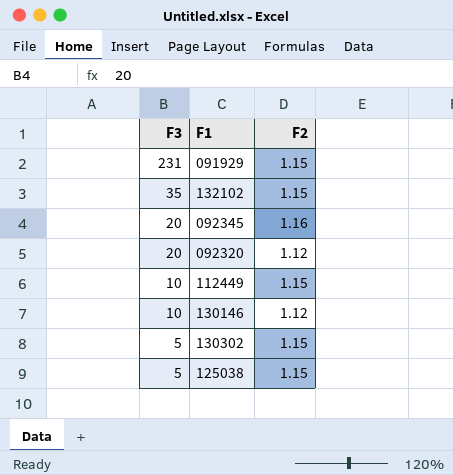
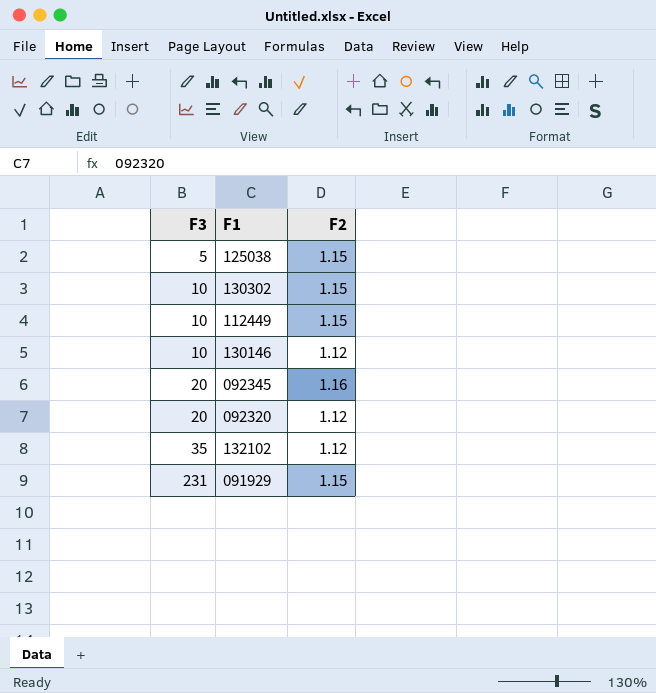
row order: F3 descending -> F3 ascending
130302 | F3: 5 -> 10
132102 | F2: 1.15 -> 1.12

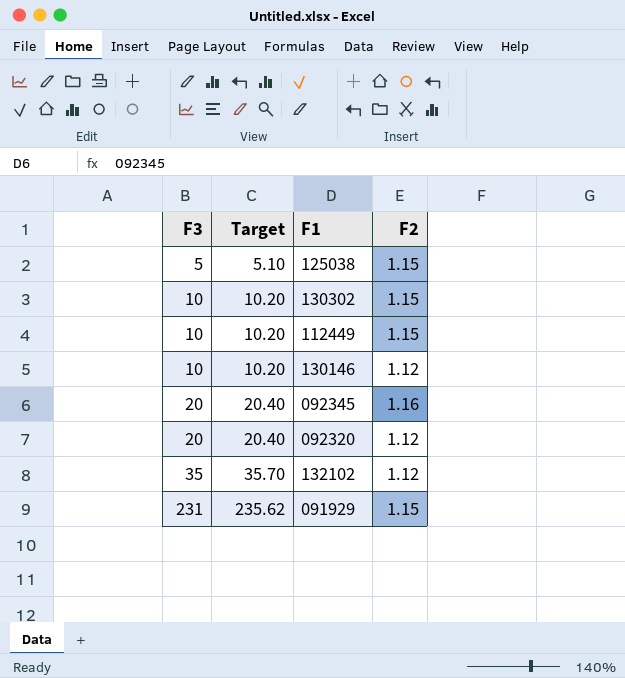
column Target | formula: none -> [F3] * 1.02

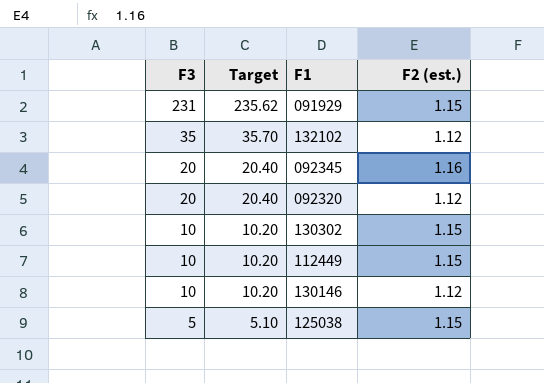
row order: F3 ascending -> F3 descending
column name: F2 -> F2 (est.)

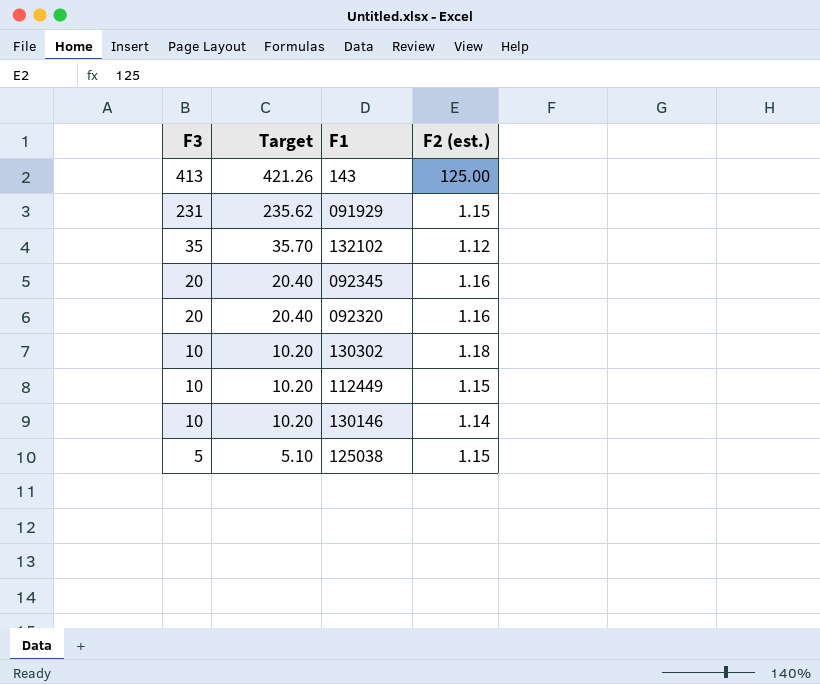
row 143: none -> 413 | 421.26 | 125.00
092320 | F2 (est.): 1.12 -> 1.16
130302 | F2 (est.): 1.15 -> 1.18
130146 | F2 (est.): 1.12 -> 1.14

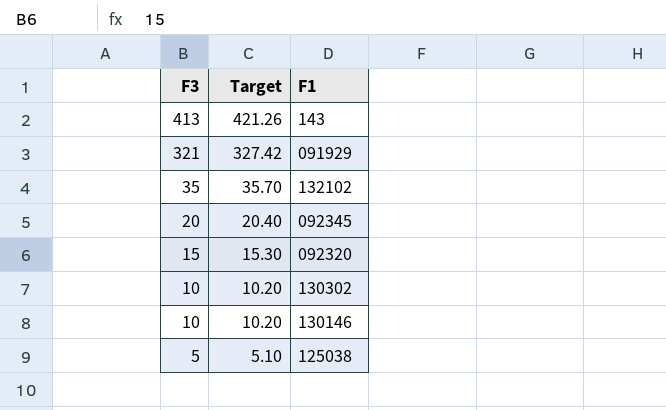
column F2 (est.) | position: 4 -> none
row 112449: 10 | 10.20 | 1.15 -> none
091929 | F3: 231 -> 321
091929 | Target: 235.62 -> 327.42
092320 | F3: 20 -> 15
092320 | Target: 20.40 -> 15.30

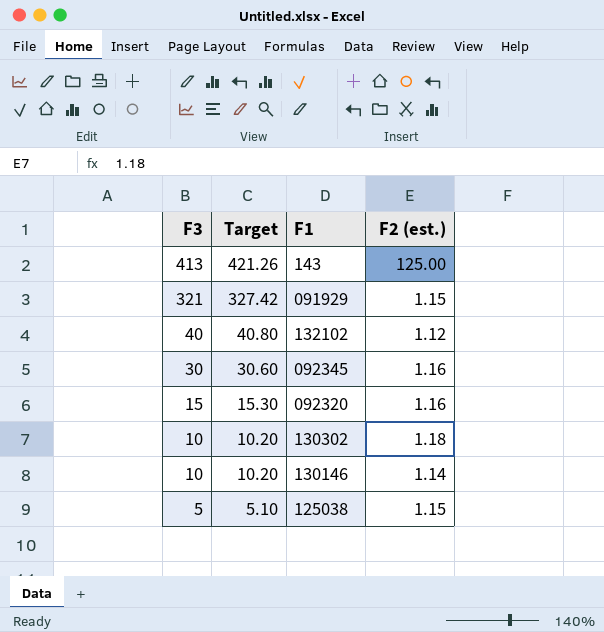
column F2 (est.) | position: none -> 4
132102 | F3: 35 -> 40
132102 | Target: 35.70 -> 40.80
092345 | F3: 20 -> 30
092345 | Target: 20.40 -> 30.60

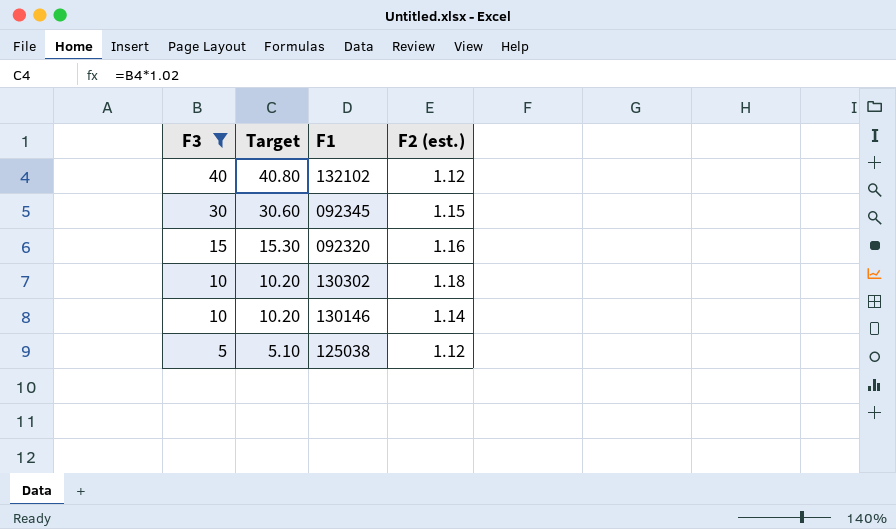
filter: none -> F3 <= 40
092345 | F2 (est.): 1.16 -> 1.15
125038 | F2 (est.): 1.15 -> 1.12

